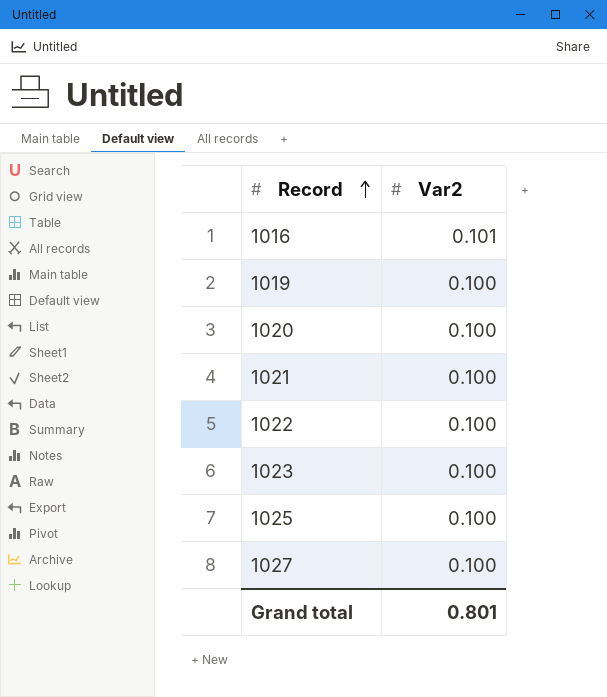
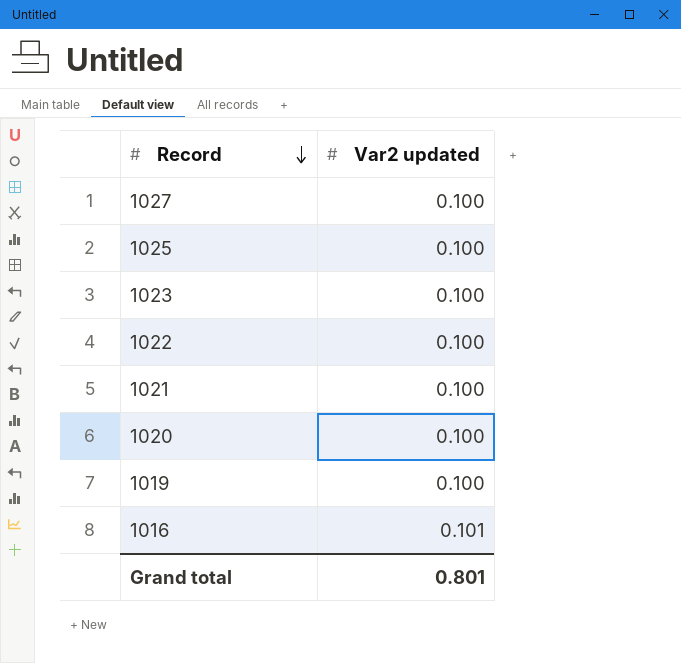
row order: Record ascending -> Record descending
column name: Var2 -> Var2 updated

